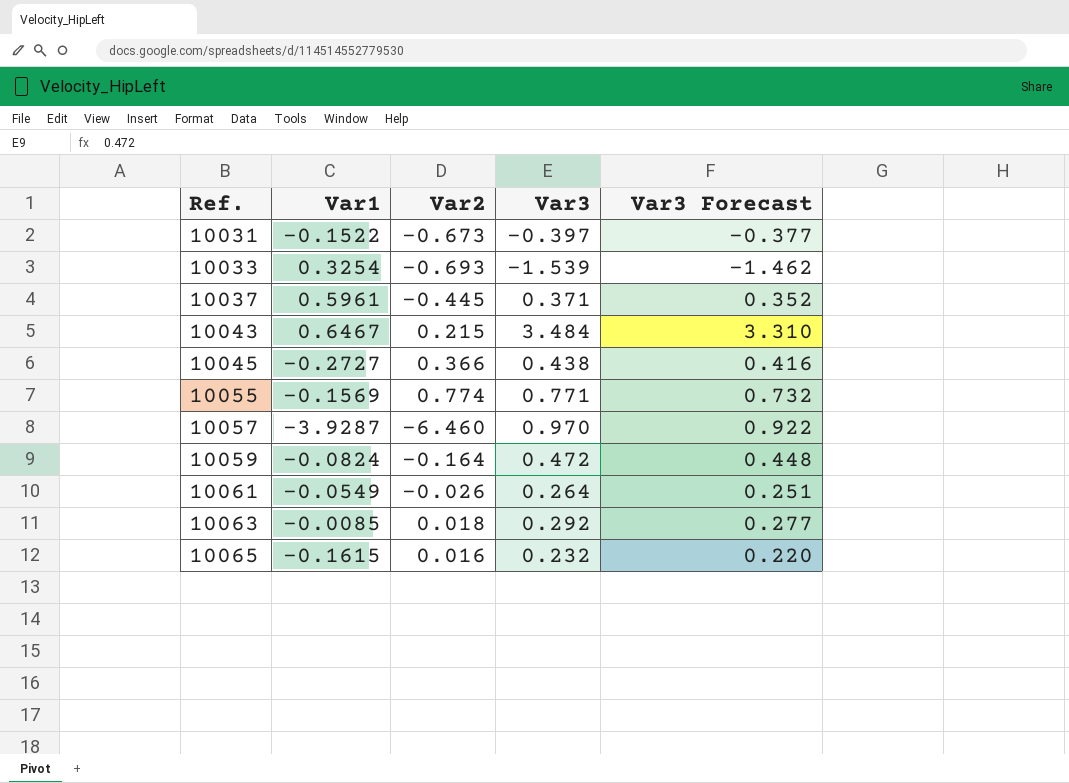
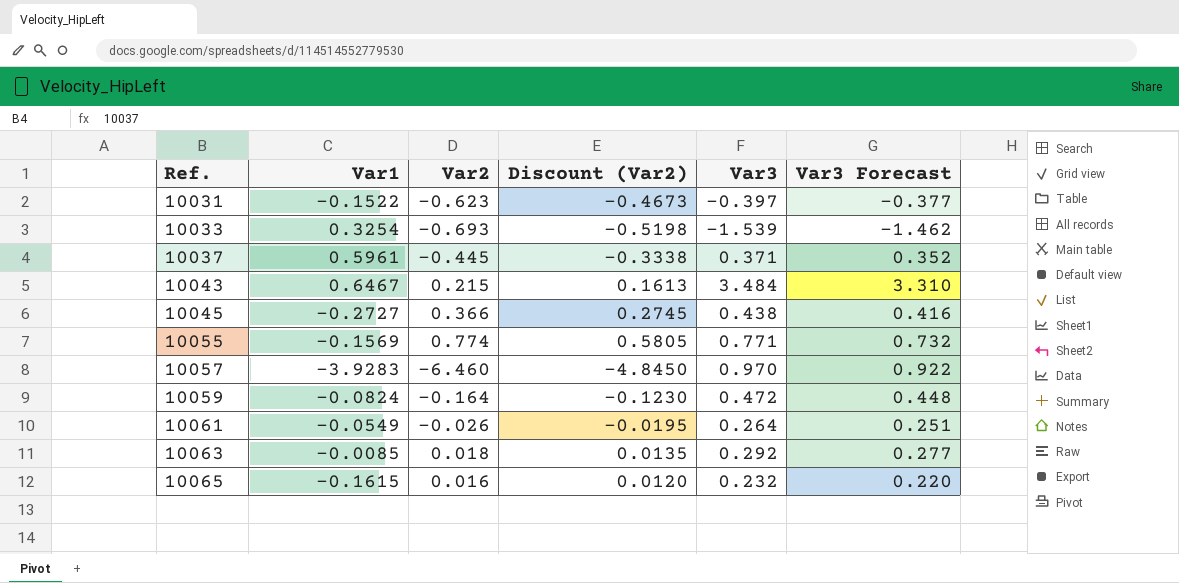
column Discount (Var2) | formula: none -> [Var2] * 0.75
10031 | Var2: -0.673 -> -0.623
10057 | Var1: -3.9287 -> -3.9283

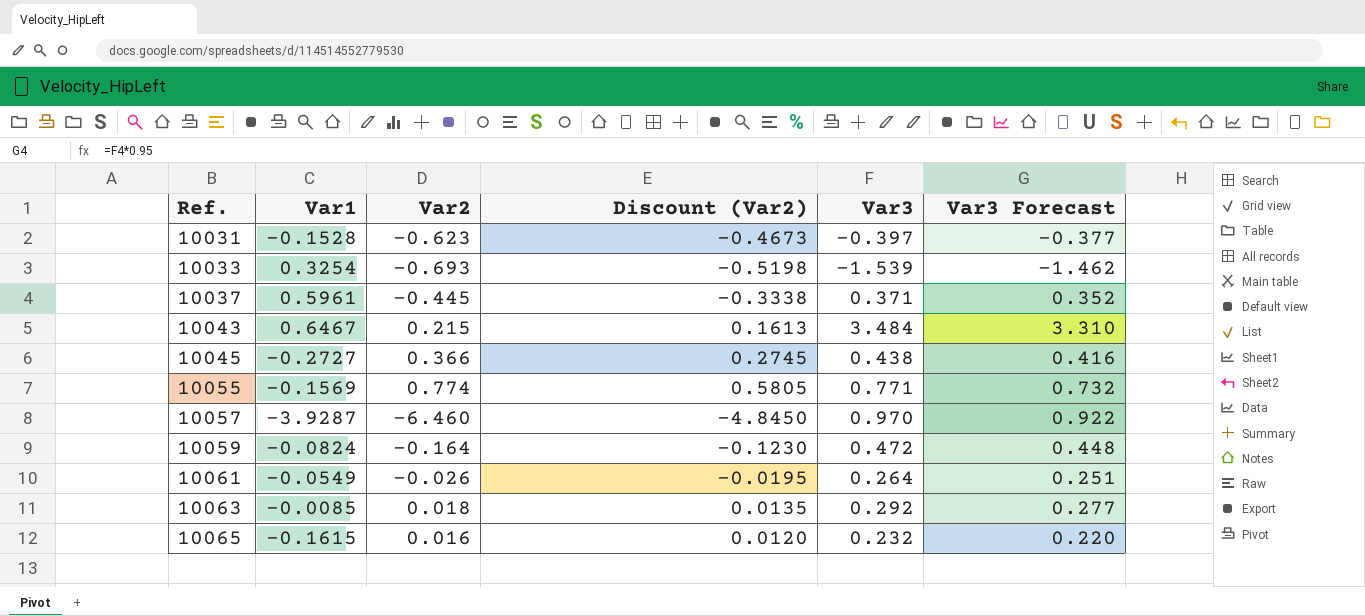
10031 | Var1: -0.1522 -> -0.1528
10057 | Var1: -3.9283 -> -3.9287

